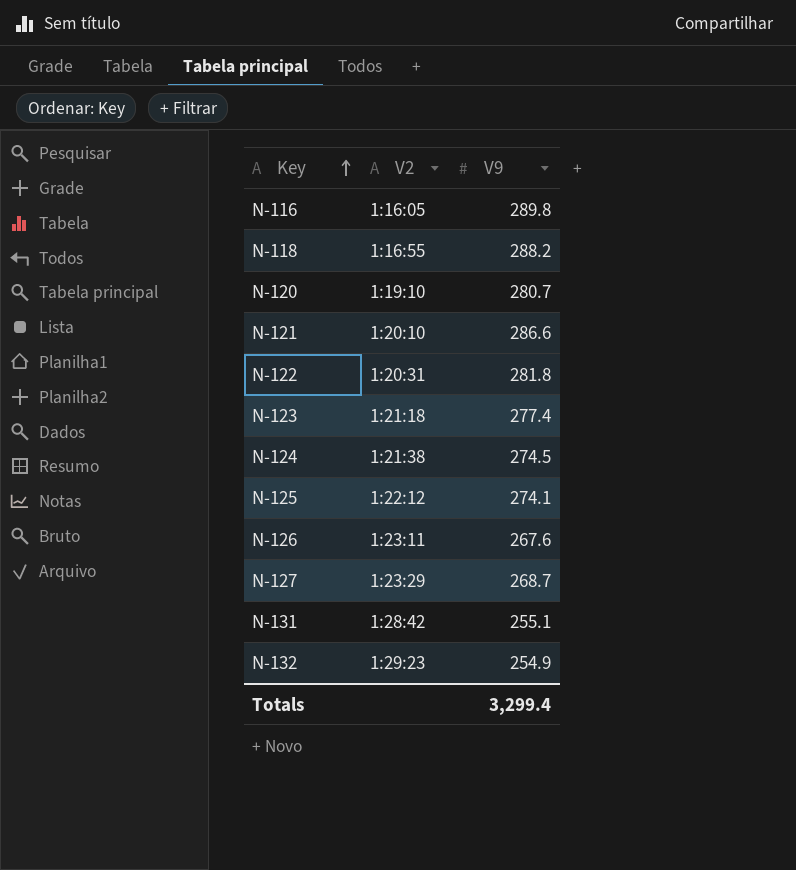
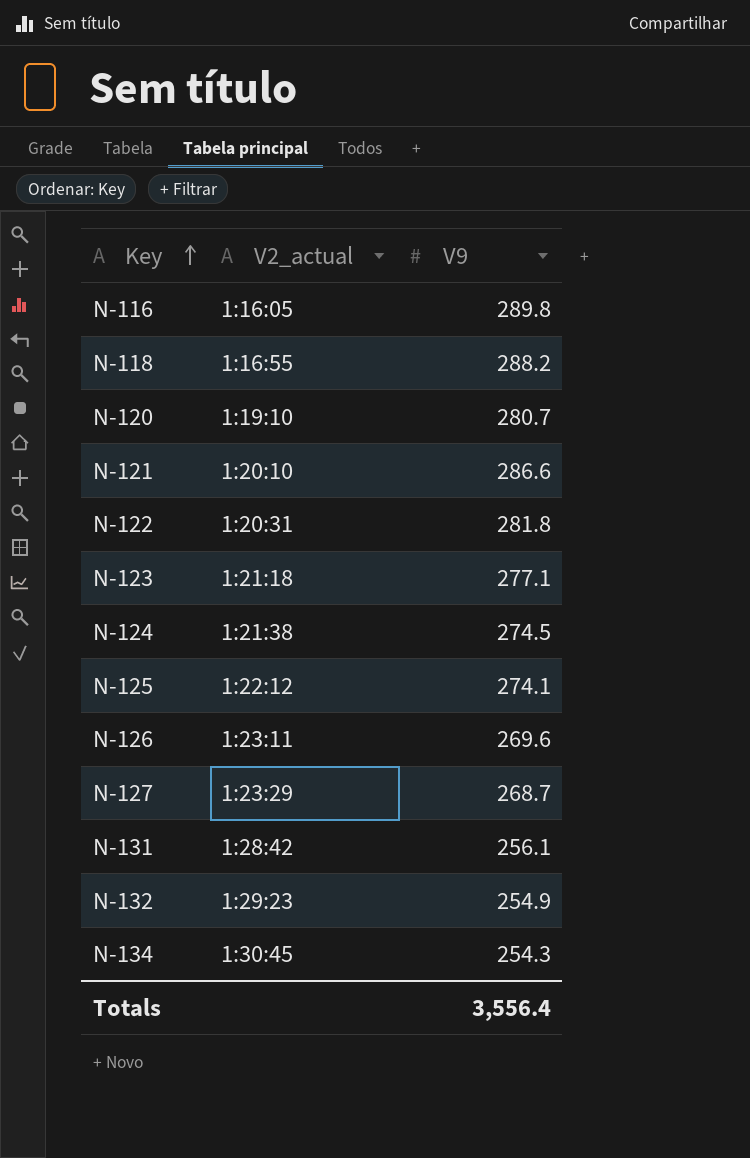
column name: V2 -> V2_actual
N-123 | V9: 277.4 -> 277.1
N-126 | V9: 267.6 -> 269.6
N-131 | V9: 255.1 -> 256.1
row N-134: none -> 1:30:45 | 254.3
Totals | V9: 3,299.4 -> 3,556.4

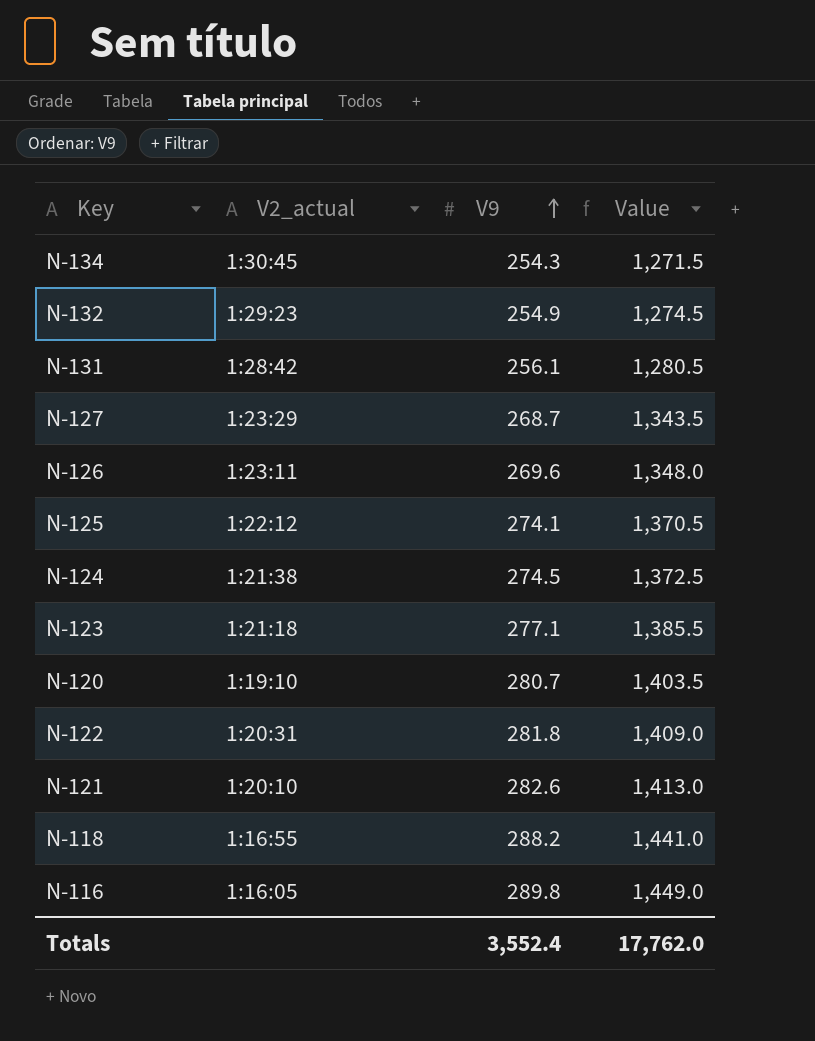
row order: Key ascending -> V9 ascending
column Value | formula: none -> [V9] * 5
N-121 | V9: 286.6 -> 282.6
Totals | V9: 3,556.4 -> 3,552.4

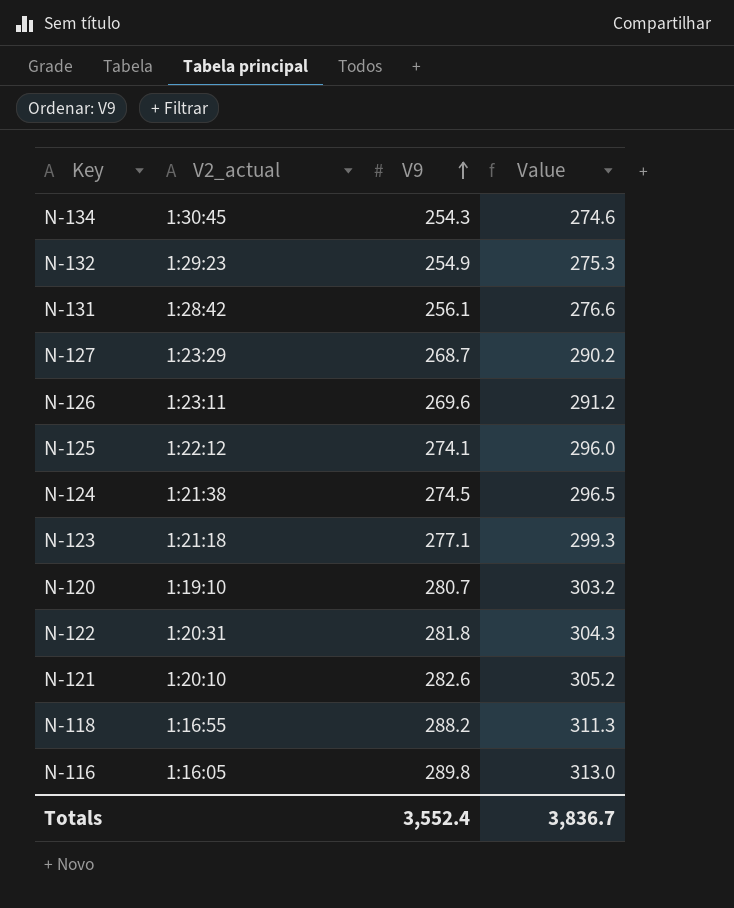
column Value | formula: [V9] * 5 -> [V9] * 1.08
Totals | Value: 17,762.0 -> 3,836.7

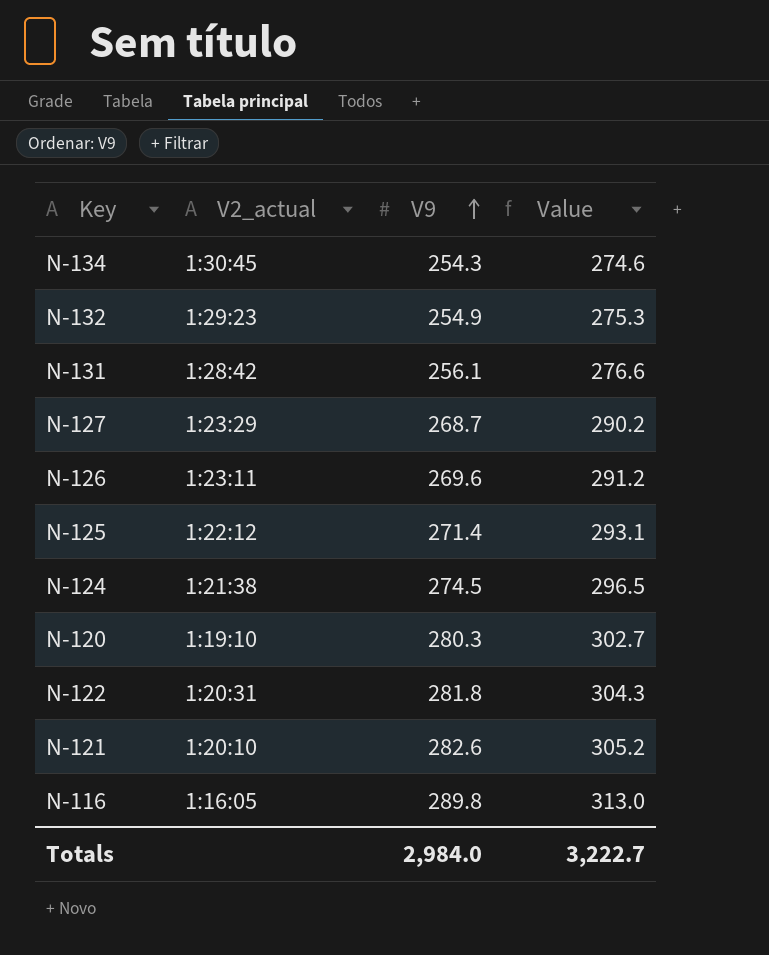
row N-123: 1:21:18 | 277.1 | 299.3 -> none
row N-118: 1:16:55 | 288.2 | 311.3 -> none
N-125 | V9: 274.1 -> 271.4
N-125 | Value: 296.0 -> 293.1
N-120 | V9: 280.7 -> 280.3
N-120 | Value: 303.2 -> 302.7
Totals | V9: 3,552.4 -> 2,984.0
Totals | Value: 3,836.7 -> 3,222.7

